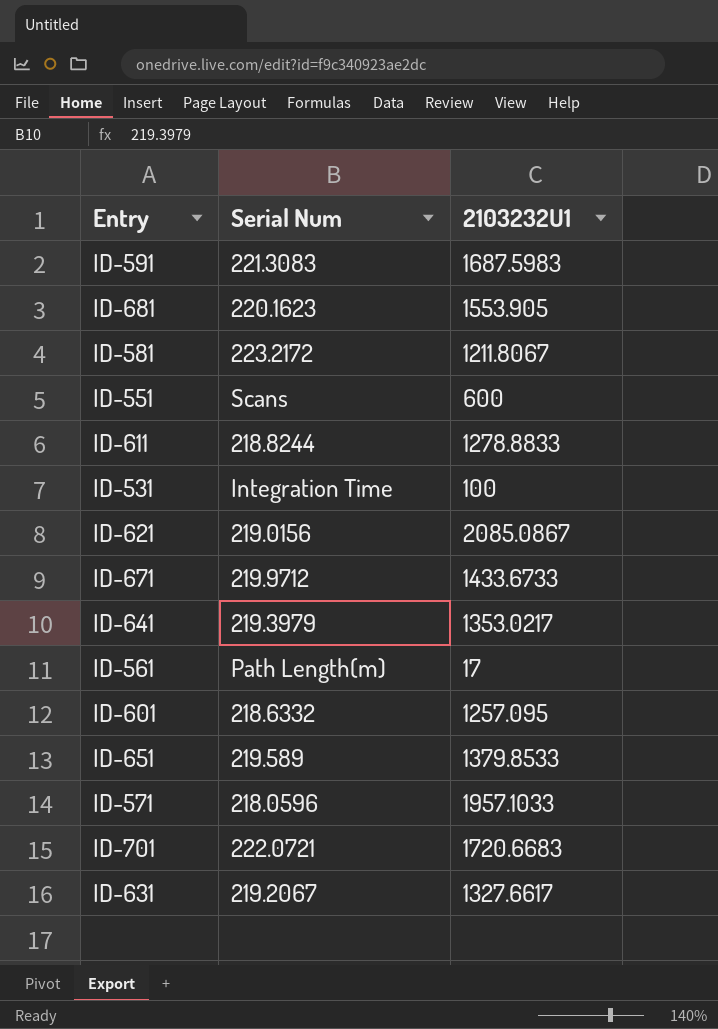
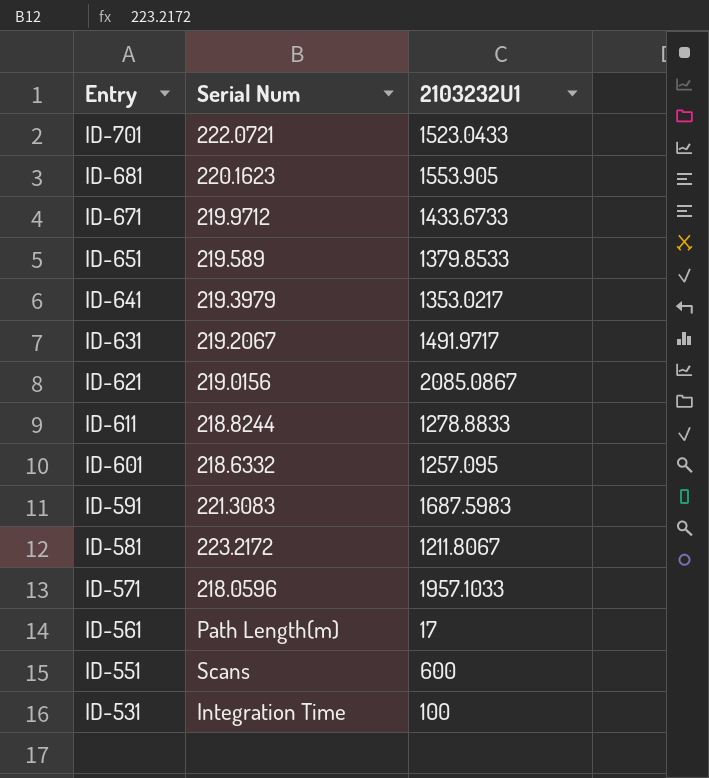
row order: none -> Entry descending
ID-701 | 2103232U1: 1720.6683 -> 1523.0433
ID-631 | 2103232U1: 1327.6617 -> 1491.9717

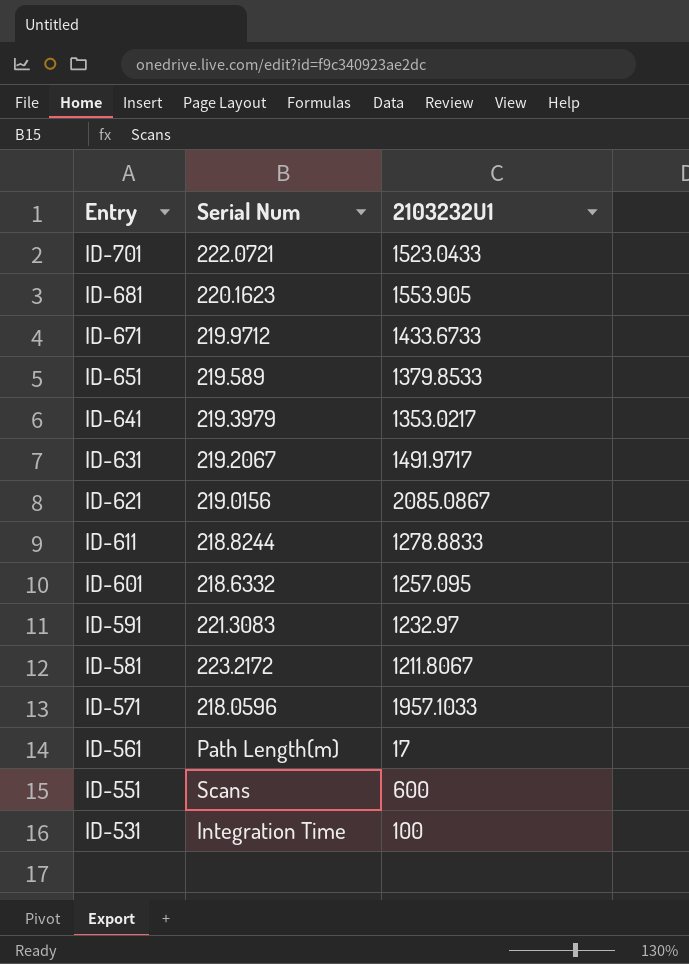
ID-591 | 2103232U1: 1687.5983 -> 1232.97

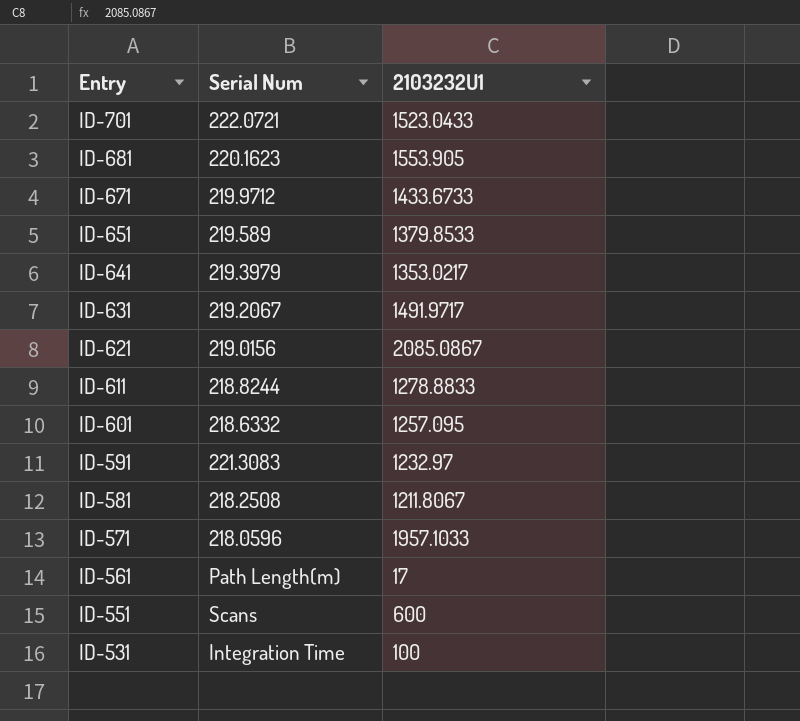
ID-581 | Serial Num: 223.2172 -> 218.2508

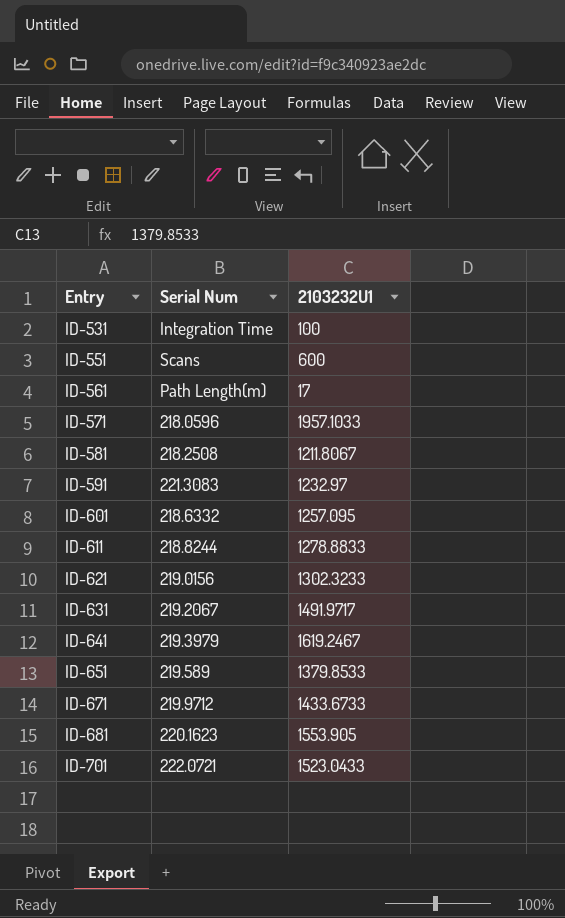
row order: Entry descending -> Entry ascending
ID-621 | 2103232U1: 2085.0867 -> 1302.3233
ID-641 | 2103232U1: 1353.0217 -> 1619.2467

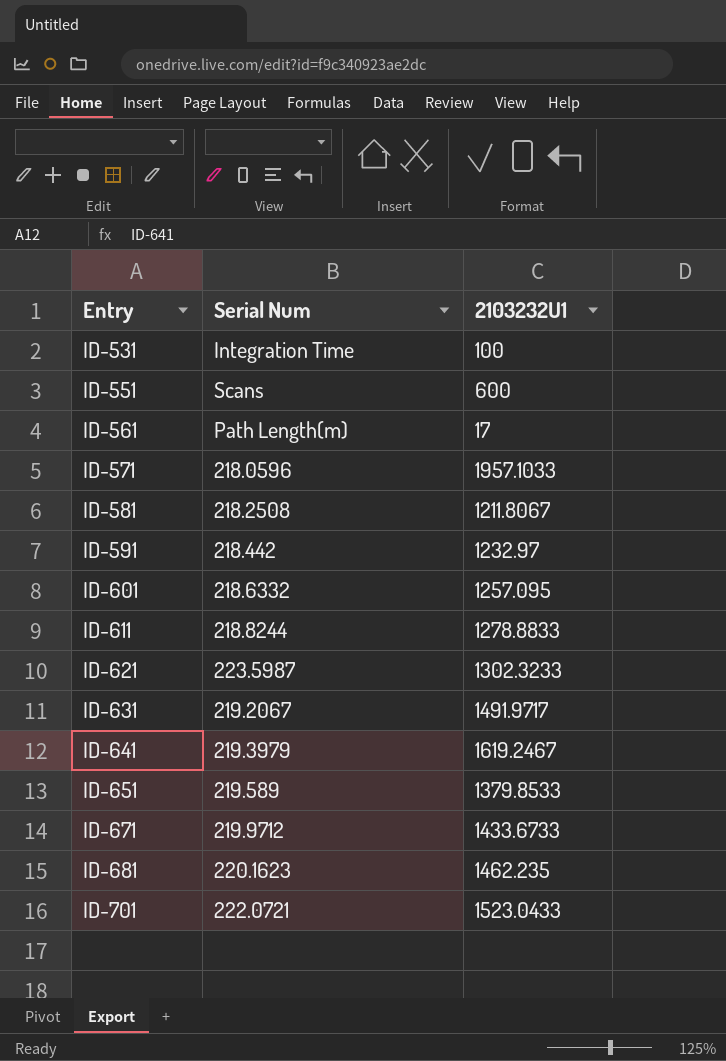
ID-591 | Serial Num: 221.3083 -> 218.442
ID-621 | Serial Num: 219.0156 -> 223.5987
ID-681 | 2103232U1: 1553.905 -> 1462.235

